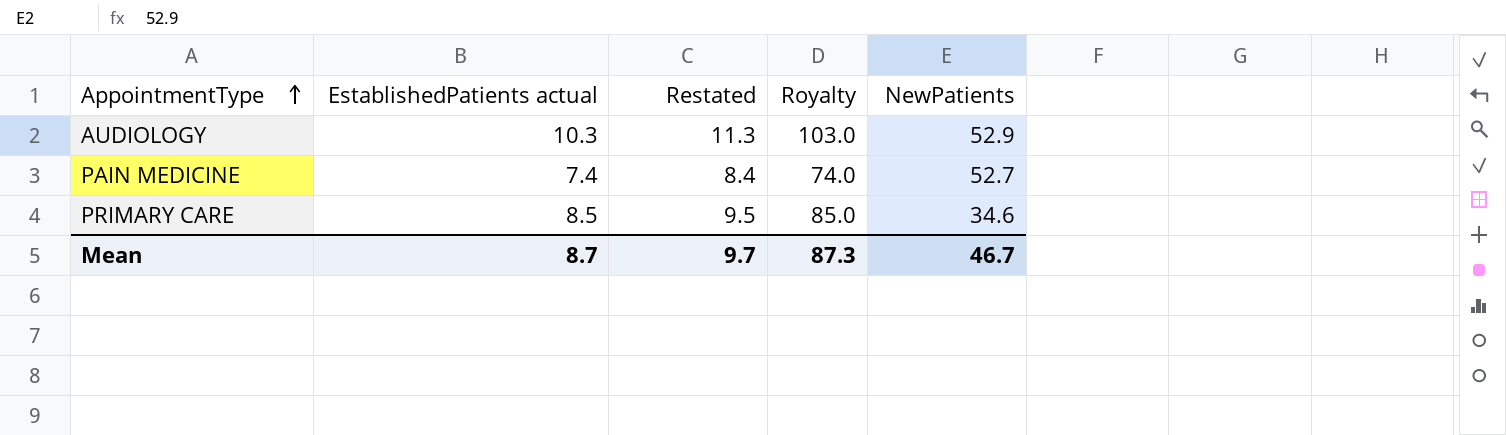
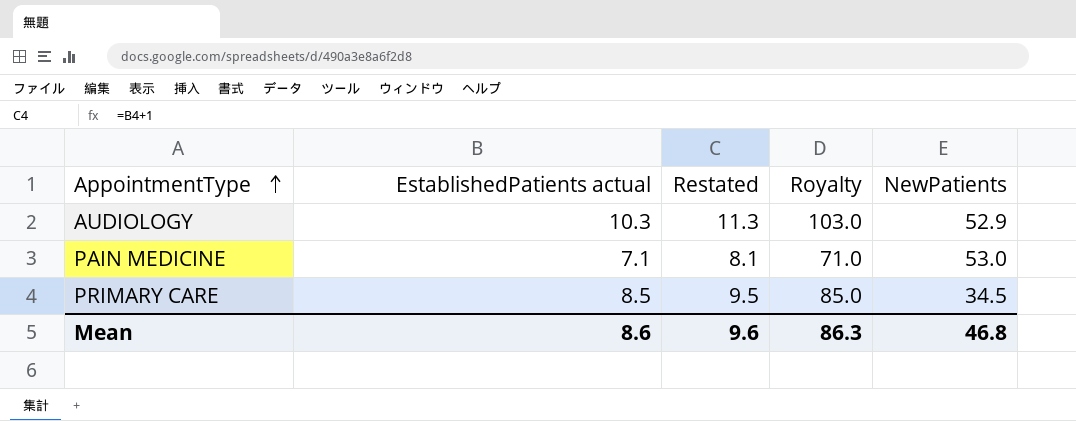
PAIN MEDICINE | EstablishedPatients actual: 7.4 -> 7.1
PAIN MEDICINE | Restated: 8.4 -> 8.1
PAIN MEDICINE | Royalty: 74.0 -> 71.0
PAIN MEDICINE | NewPatients: 52.7 -> 53.0
PRIMARY CARE | NewPatients: 34.6 -> 34.5
Mean | EstablishedPatients actual: 8.7 -> 8.6
Mean | Restated: 9.7 -> 9.6
Mean | Royalty: 87.3 -> 86.3
Mean | NewPatients: 46.7 -> 46.8

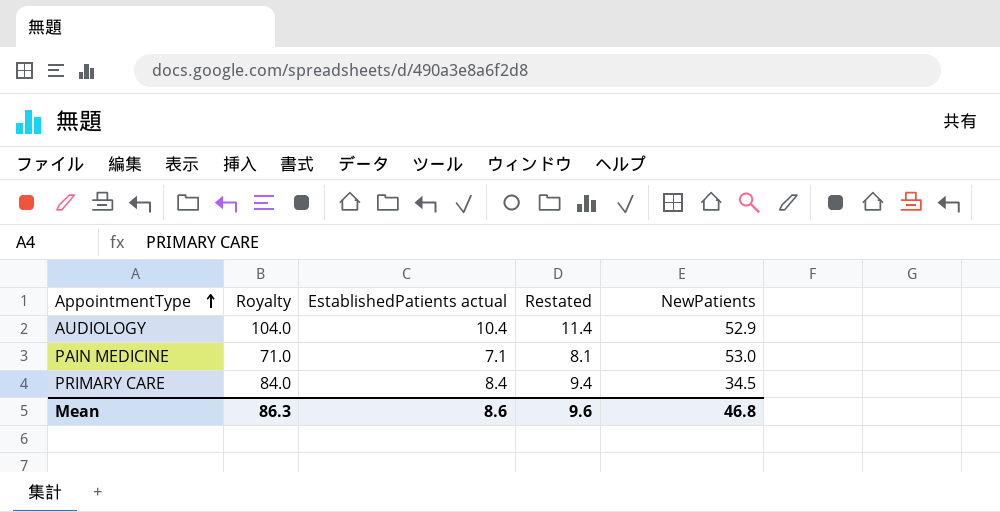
column Royalty | position: 4 -> 2
AUDIOLOGY | Royalty: 103.0 -> 104.0
AUDIOLOGY | EstablishedPatients actual: 10.3 -> 10.4
AUDIOLOGY | Restated: 11.3 -> 11.4
PRIMARY CARE | Royalty: 85.0 -> 84.0
PRIMARY CARE | EstablishedPatients actual: 8.5 -> 8.4
PRIMARY CARE | Restated: 9.5 -> 9.4

